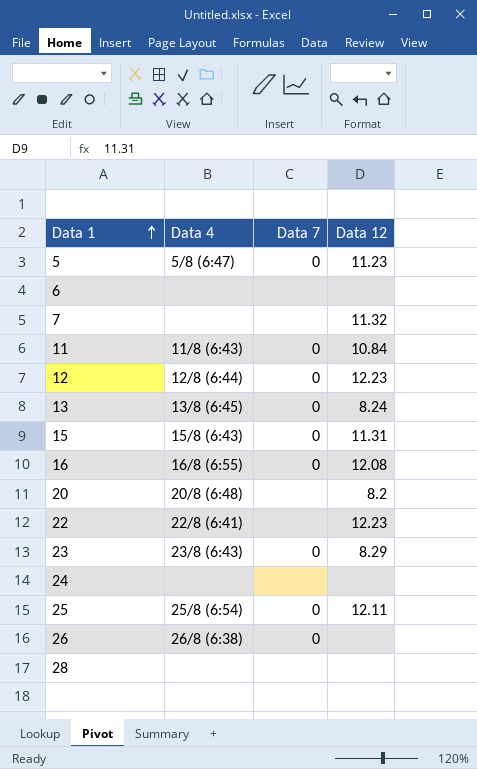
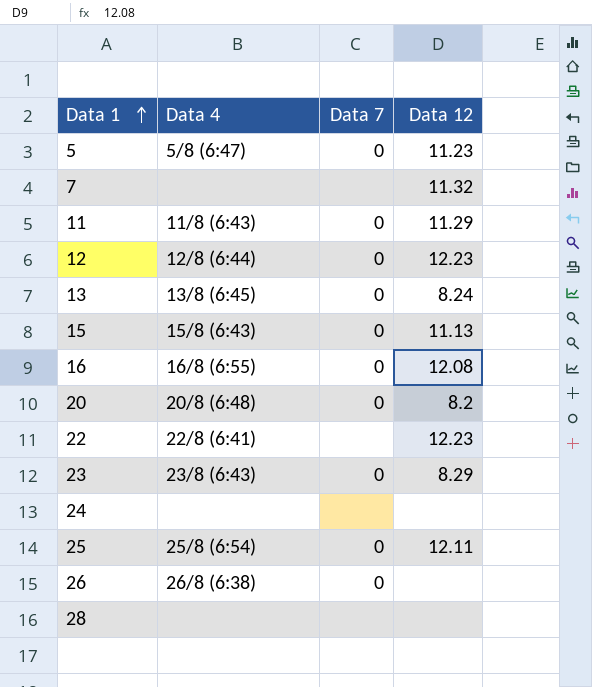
row 6: none | none | none -> none
11 | Data 12: 10.84 -> 11.29
15 | Data 12: 11.31 -> 11.13
20 | Data 7: none -> 0

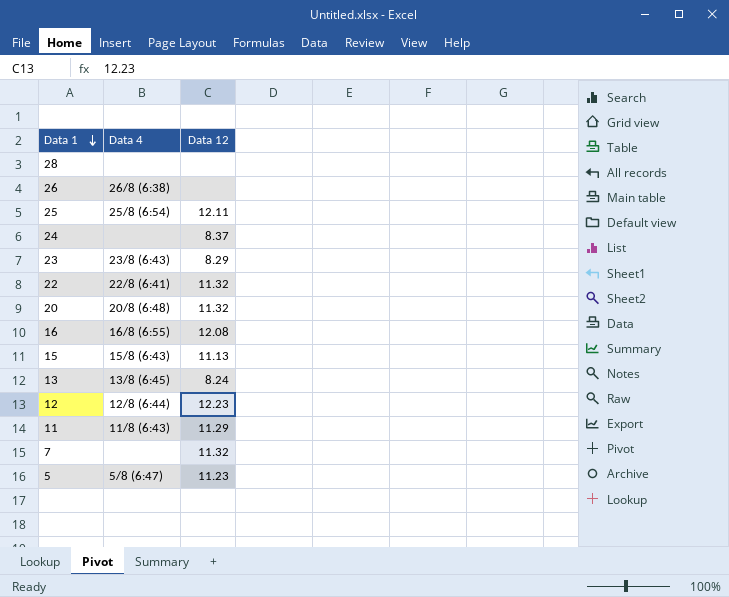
row order: Data 1 ascending -> Data 1 descending
column Data 7 | position: 3 -> none
24 | Data 12: none -> 8.37
22 | Data 12: 12.23 -> 11.32
20 | Data 12: 8.2 -> 11.32

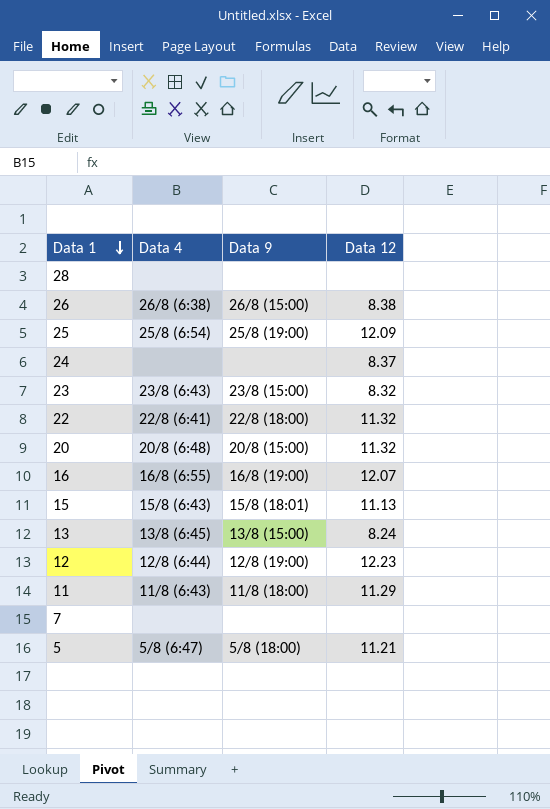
column Data 9 | position: none -> 3
26 | Data 12: none -> 8.38
25 | Data 12: 12.11 -> 12.09
23 | Data 12: 8.29 -> 8.32
16 | Data 12: 12.08 -> 12.07
7 | Data 12: 11.32 -> none
5 | Data 12: 11.23 -> 11.21

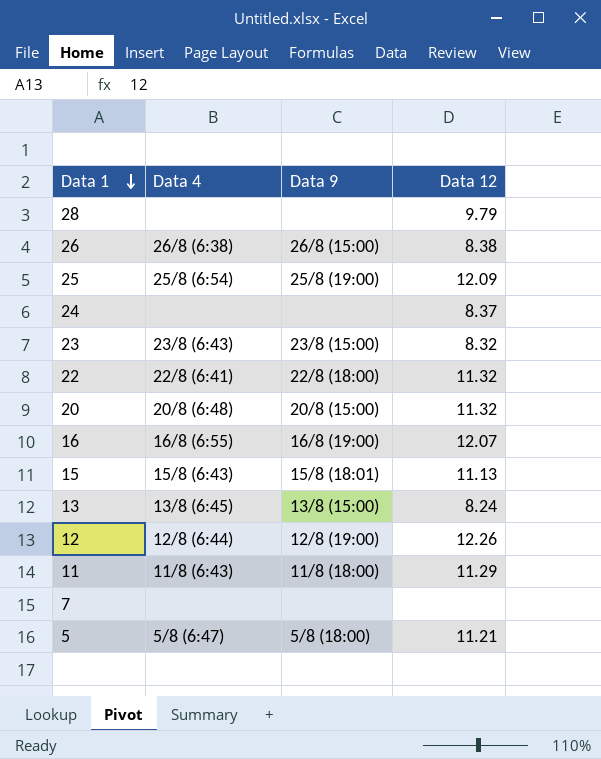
28 | Data 12: none -> 9.79
12 | Data 12: 12.23 -> 12.26

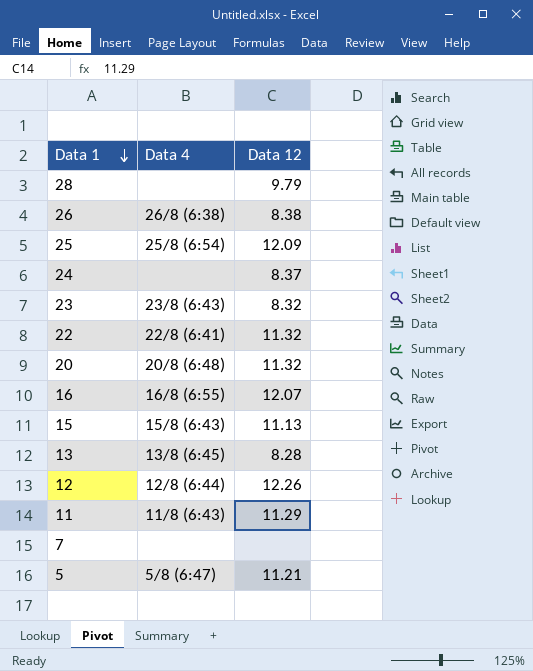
column Data 9 | position: 3 -> none
13 | Data 12: 8.24 -> 8.28

